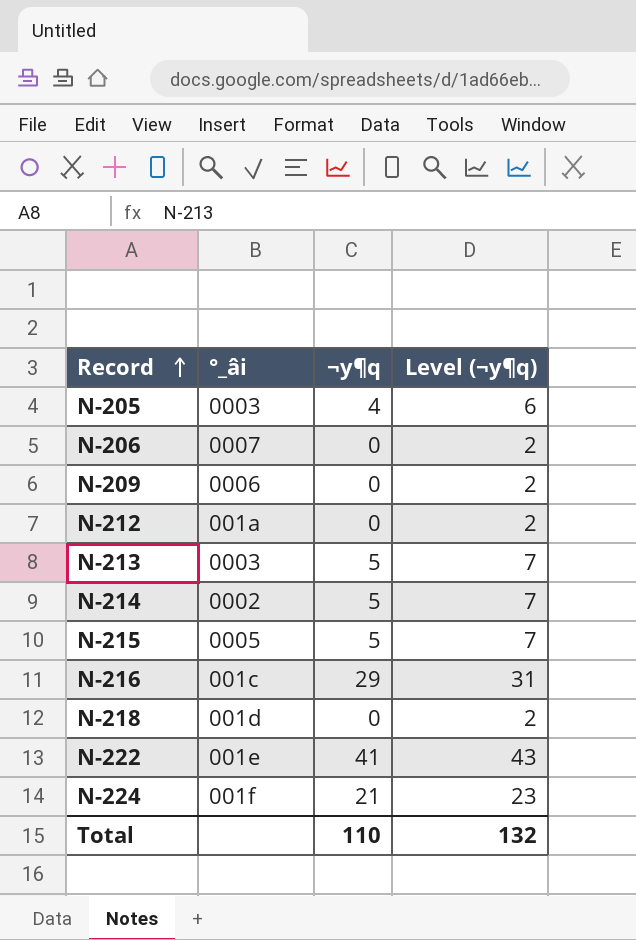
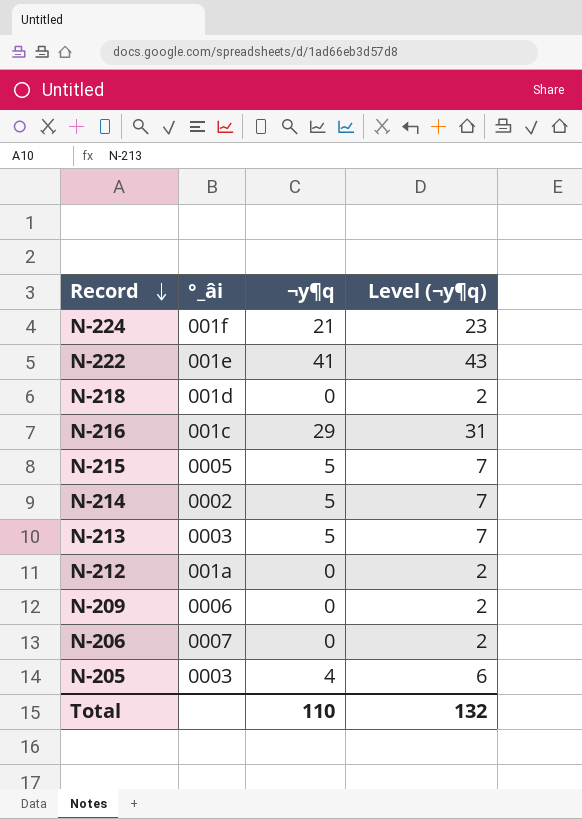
row order: Record ascending -> Record descending

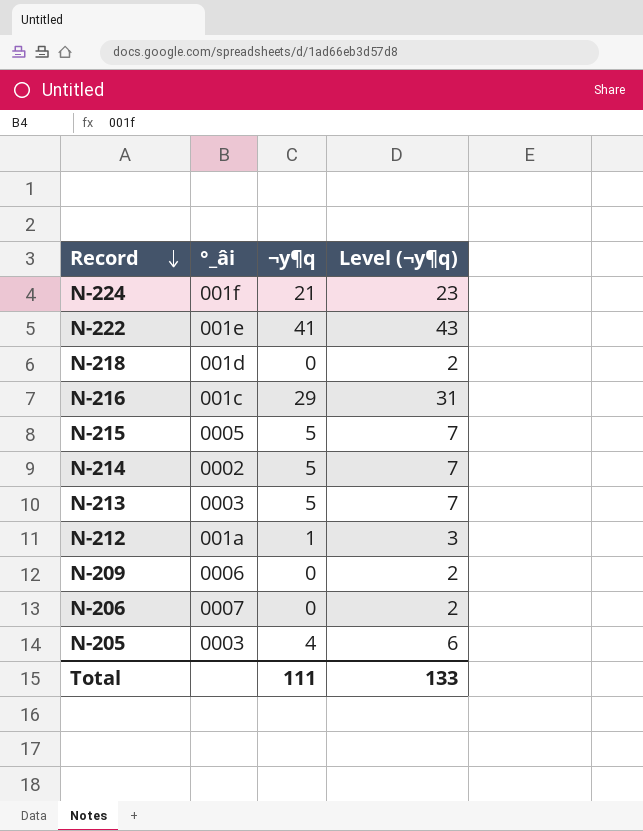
N-212 | ¬y¶q: 0 -> 1
N-212 | Level (¬y¶q): 2 -> 3
Total | ¬y¶q: 110 -> 111
Total | Level (¬y¶q): 132 -> 133

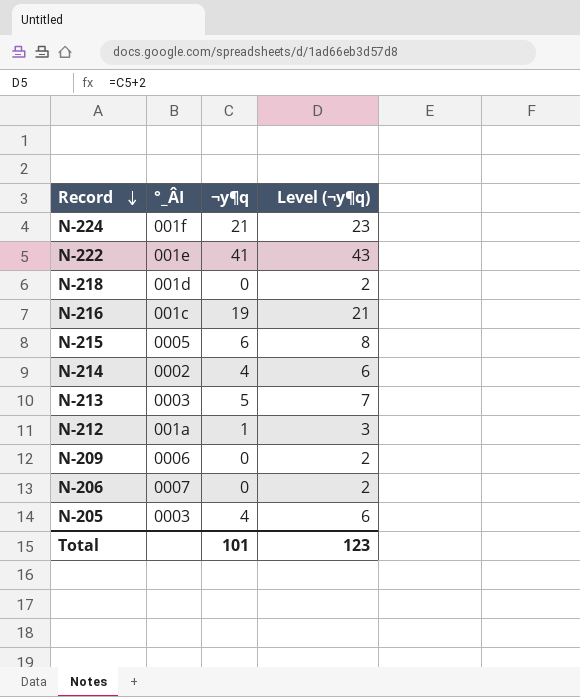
column name: °_âi -> °_ÂI
N-216 | ¬y¶q: 29 -> 19
N-216 | Level (¬y¶q): 31 -> 21
N-215 | ¬y¶q: 5 -> 6
N-215 | Level (¬y¶q): 7 -> 8
N-214 | ¬y¶q: 5 -> 4
N-214 | Level (¬y¶q): 7 -> 6
Total | ¬y¶q: 111 -> 101
Total | Level (¬y¶q): 133 -> 123

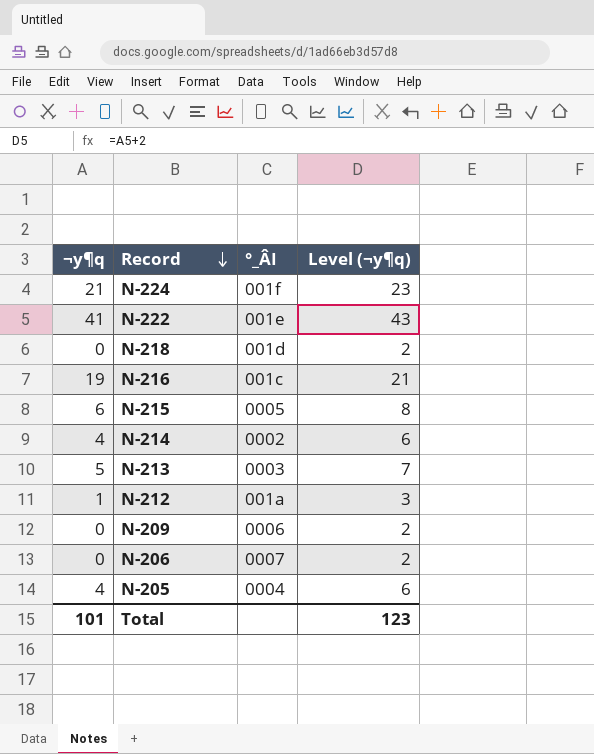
column ¬y¶q | position: 3 -> 1
N-205 | °_ÂI: 0003 -> 0004

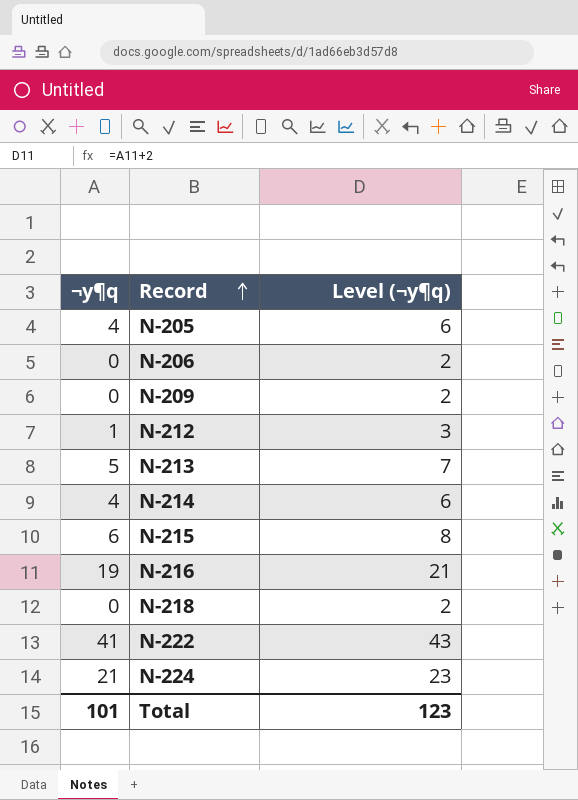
row order: Record descending -> Record ascending
column °_ÂI | position: 3 -> none

